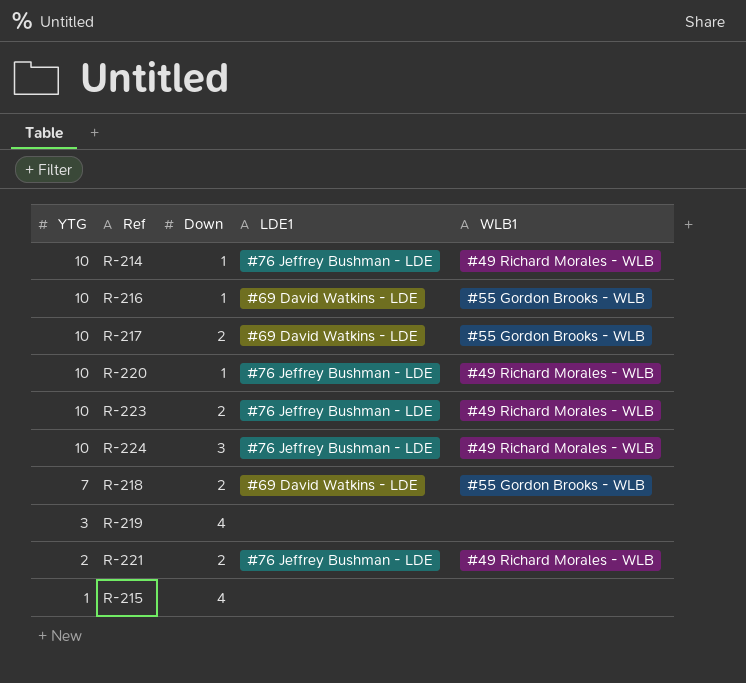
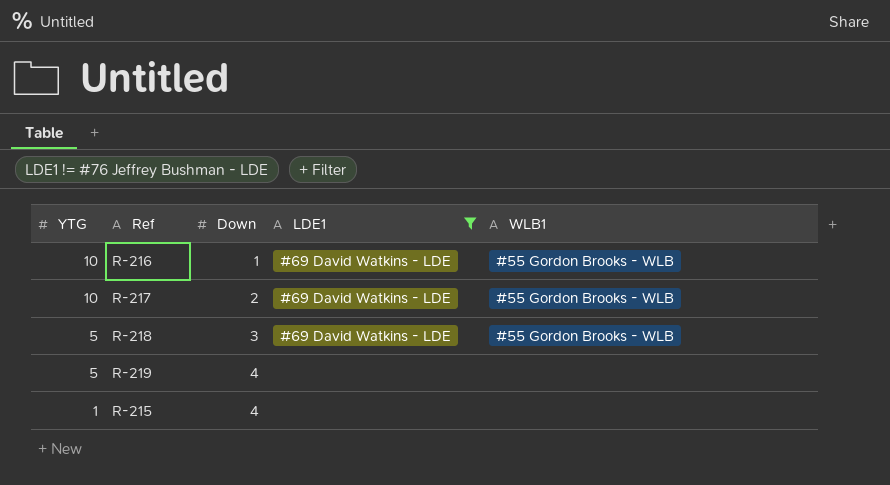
filter: none -> LDE1 != #76 Jeffrey Bushman - LDE
R-218 | YTG: 7 -> 5
R-218 | Down: 2 -> 3
R-219 | YTG: 3 -> 5

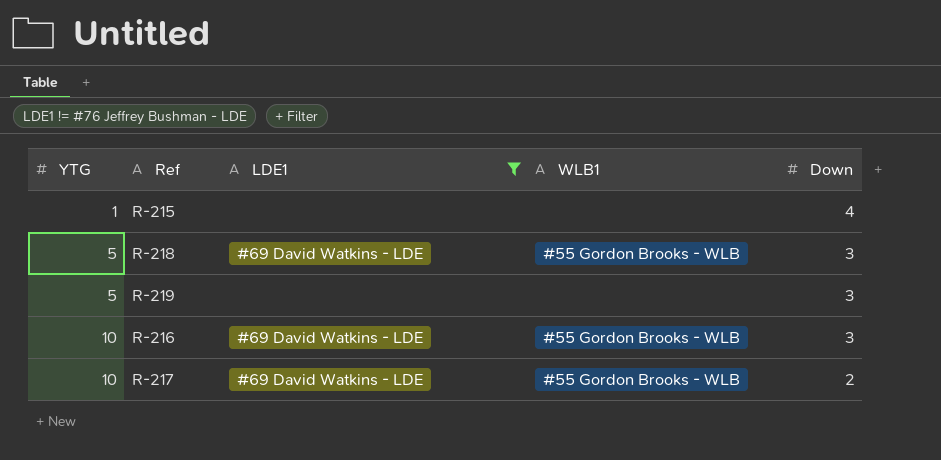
row order: YTG descending -> YTG ascending
column Down | position: 3 -> 5
R-219 | Down: 4 -> 3
R-216 | Down: 1 -> 3

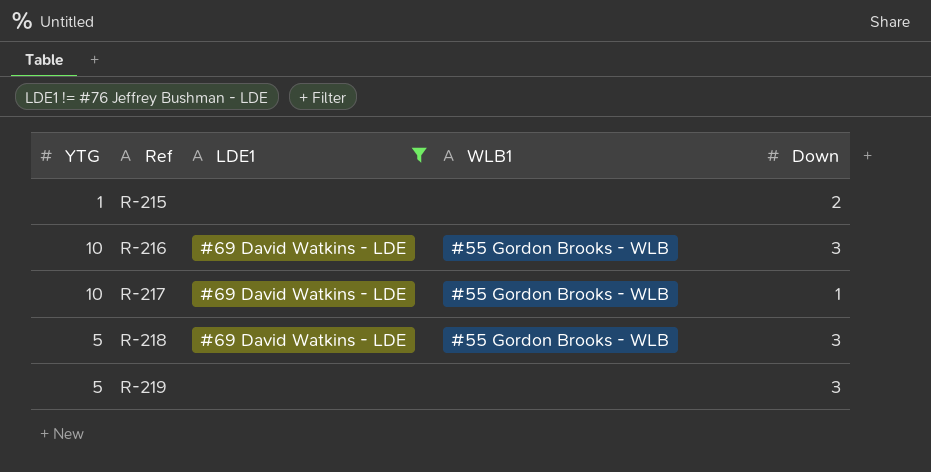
row order: YTG ascending -> Ref ascending
R-215 | Down: 4 -> 2
R-217 | Down: 2 -> 1

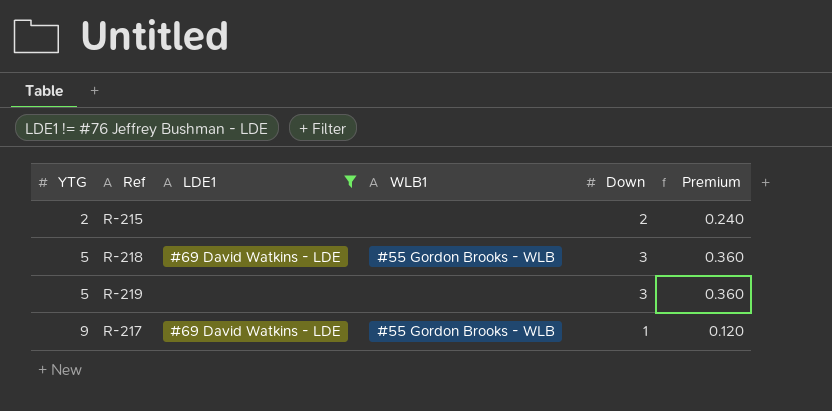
row order: Ref ascending -> YTG ascending
column Premium | formula: none -> [Down] * 0.12
row R-216: 10 | #69 David Watkins - LDE | #55 Gordon Brooks - WLB | 3 -> none
R-215 | YTG: 1 -> 2
R-217 | YTG: 10 -> 9

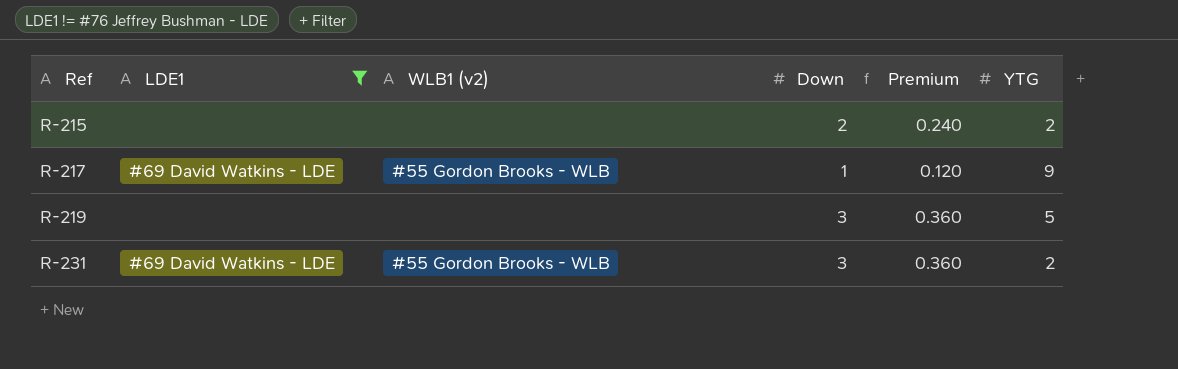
row order: YTG ascending -> Ref ascending
column name: WLB1 -> WLB1 (v2)
column YTG | position: 1 -> 6
row R-218: 5 | #69 David Watkins - LDE | #55 Gordon Brooks - WLB | 3 | 0.360 -> none
row R-231: none -> #69 David Watkins - LDE | #55 Gordon Brooks - WLB | 3 | 0.360 | 2

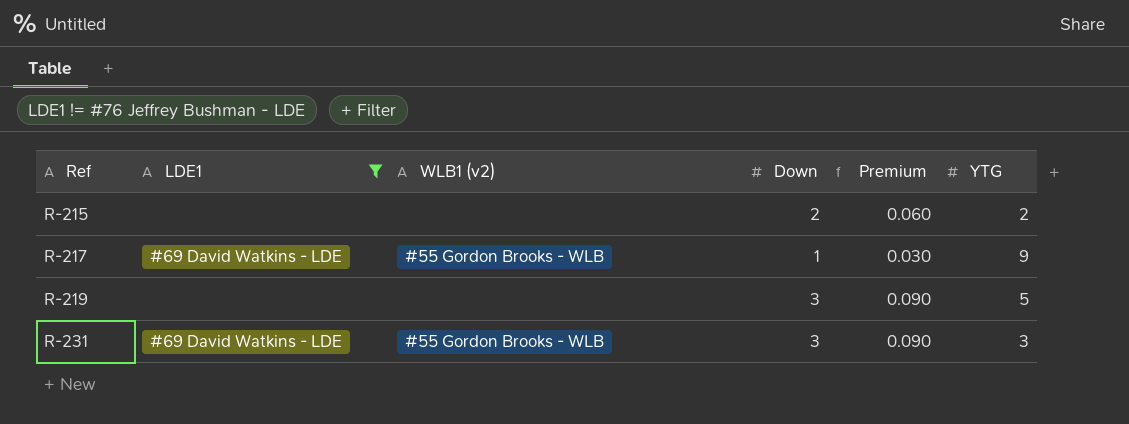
column Premium | formula: [Down] * 0.12 -> [Down] * 0.03
R-231 | YTG: 2 -> 3

